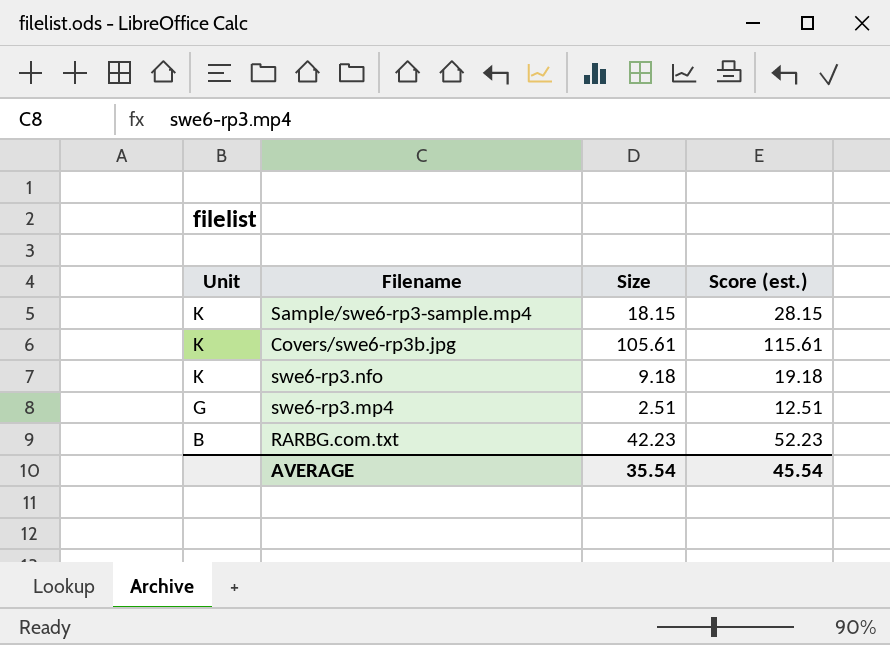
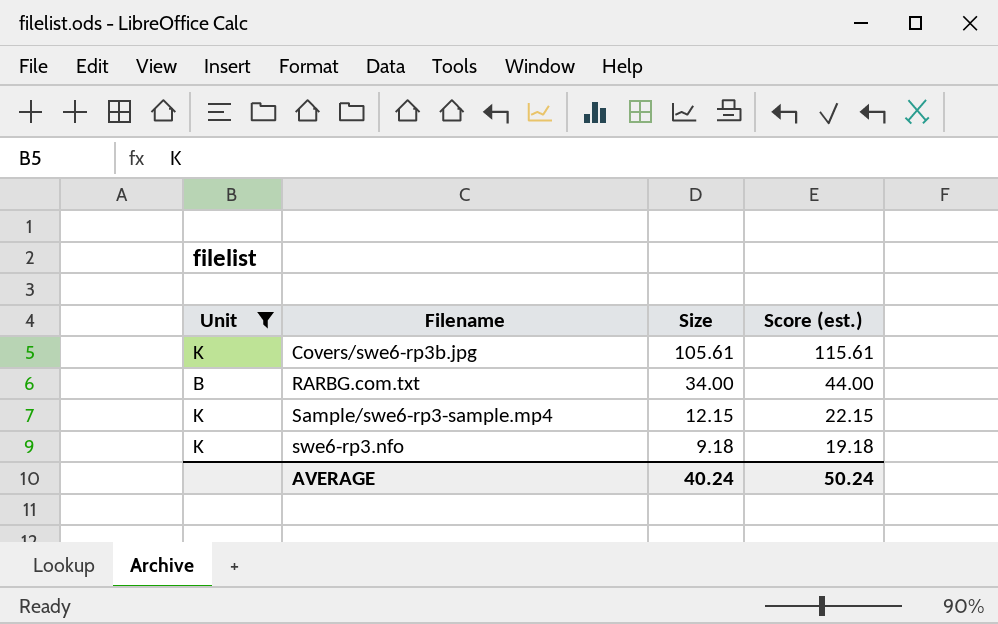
filter: none -> Unit != G
row order: Unit descending -> Filename ascending
RARBG.com.txt | Size: 42.23 -> 34.00
RARBG.com.txt | Score (est.): 52.23 -> 44.00
Sample/swe6-rp3-sample.mp4 | Size: 18.15 -> 12.15
Sample/swe6-rp3-sample.mp4 | Score (est.): 28.15 -> 22.15
AVERAGE | Size: 35.54 -> 40.24
AVERAGE | Score (est.): 45.54 -> 50.24

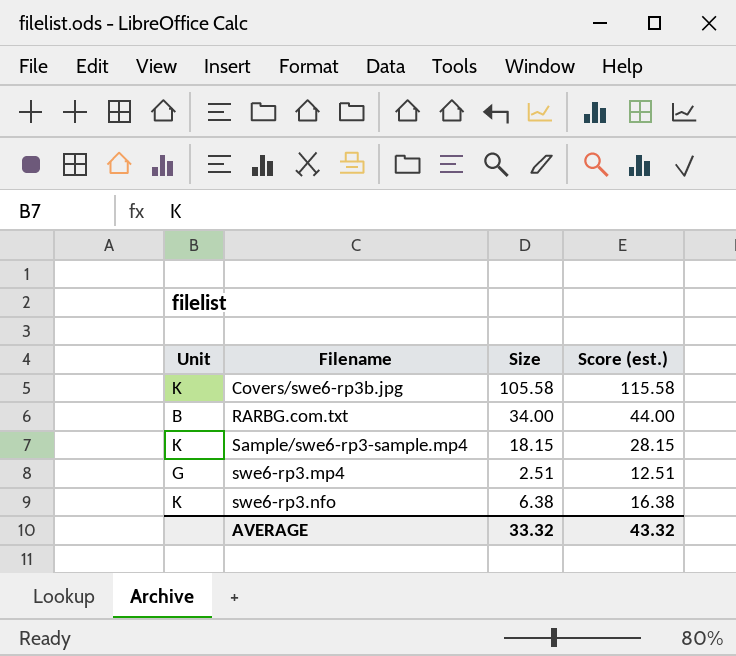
filter: Unit != G -> none
Covers/swe6-rp3b.jpg | Size: 105.61 -> 105.58
Covers/swe6-rp3b.jpg | Score (est.): 115.61 -> 115.58
Sample/swe6-rp3-sample.mp4 | Size: 12.15 -> 18.15
Sample/swe6-rp3-sample.mp4 | Score (est.): 22.15 -> 28.15
swe6-rp3.nfo | Size: 9.18 -> 6.38
swe6-rp3.nfo | Score (est.): 19.18 -> 16.38
AVERAGE | Size: 40.24 -> 33.32
AVERAGE | Score (est.): 50.24 -> 43.32

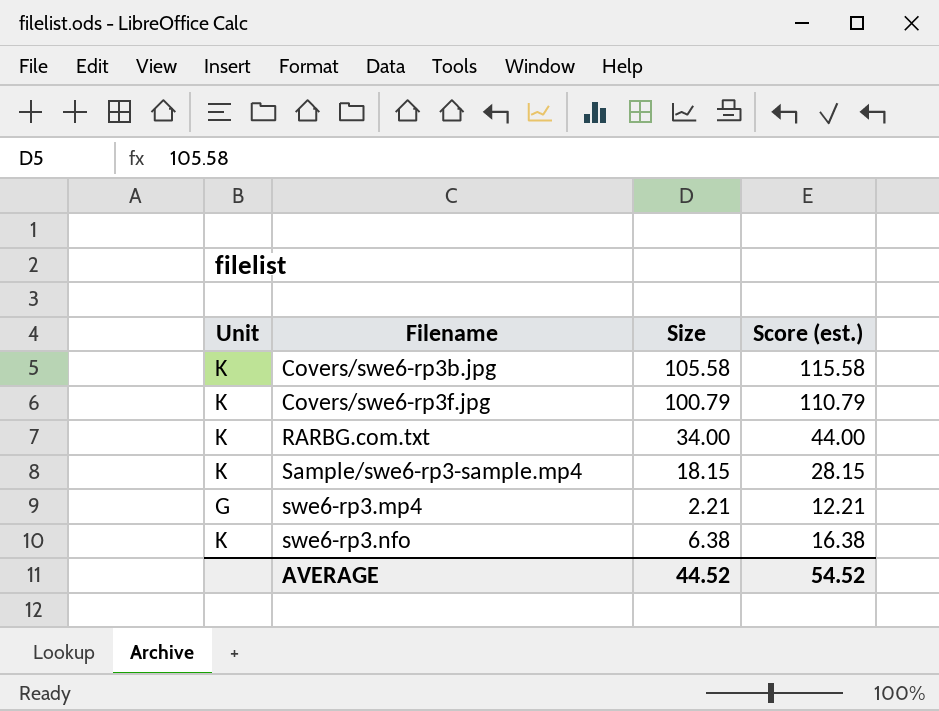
row Covers/swe6-rp3f.jpg: none -> K | 100.79 | 110.79
RARBG.com.txt | Unit: B -> K
swe6-rp3.mp4 | Size: 2.51 -> 2.21
swe6-rp3.mp4 | Score (est.): 12.51 -> 12.21
AVERAGE | Size: 33.32 -> 44.52
AVERAGE | Score (est.): 43.32 -> 54.52

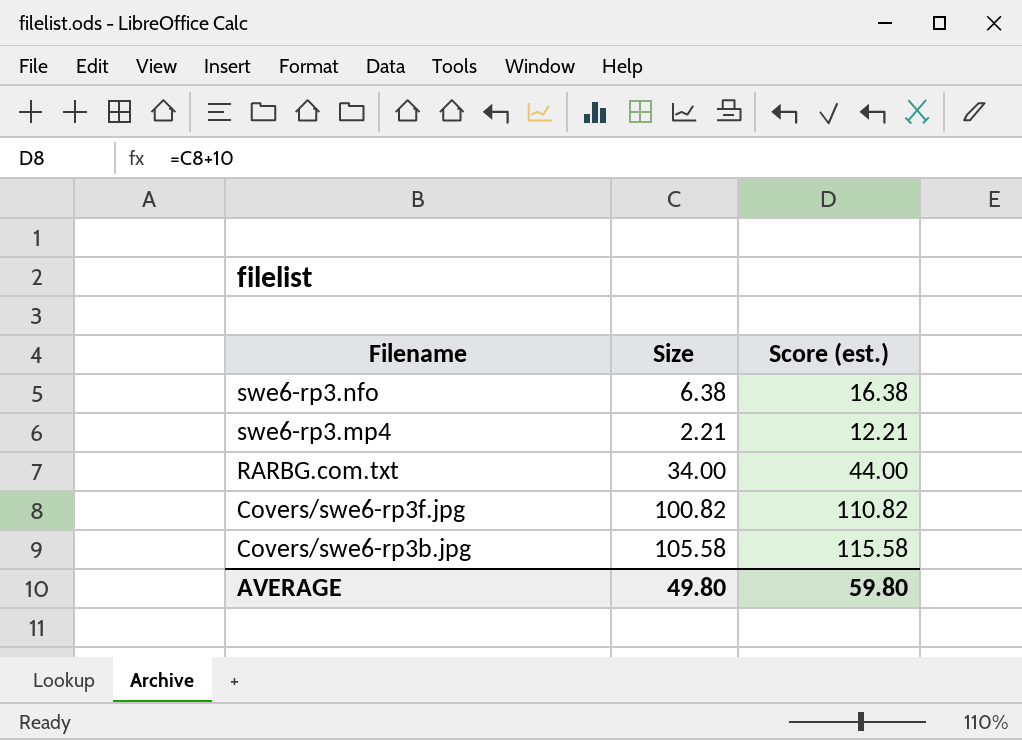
row order: Filename ascending -> Filename descending
column Unit | position: 1 -> none
row Sample/swe6-rp3-sample.mp4: K | 18.15 | 28.15 -> none
Covers/swe6-rp3f.jpg | Size: 100.79 -> 100.82
Covers/swe6-rp3f.jpg | Score (est.): 110.79 -> 110.82
AVERAGE | Size: 44.52 -> 49.80
AVERAGE | Score (est.): 54.52 -> 59.80

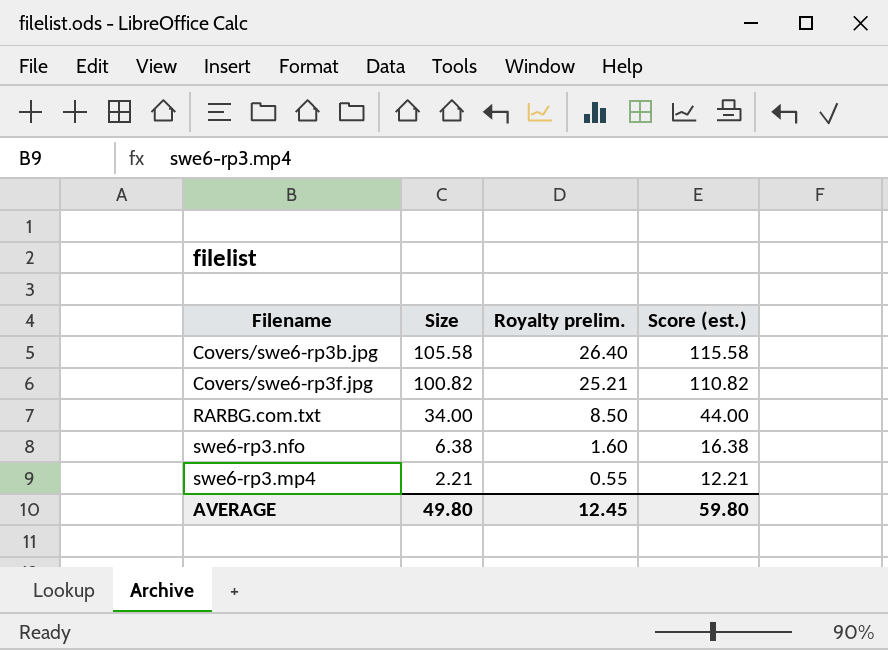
row order: Filename descending -> Size descending
column Royalty prelim. | formula: none -> [Size] * 0.25

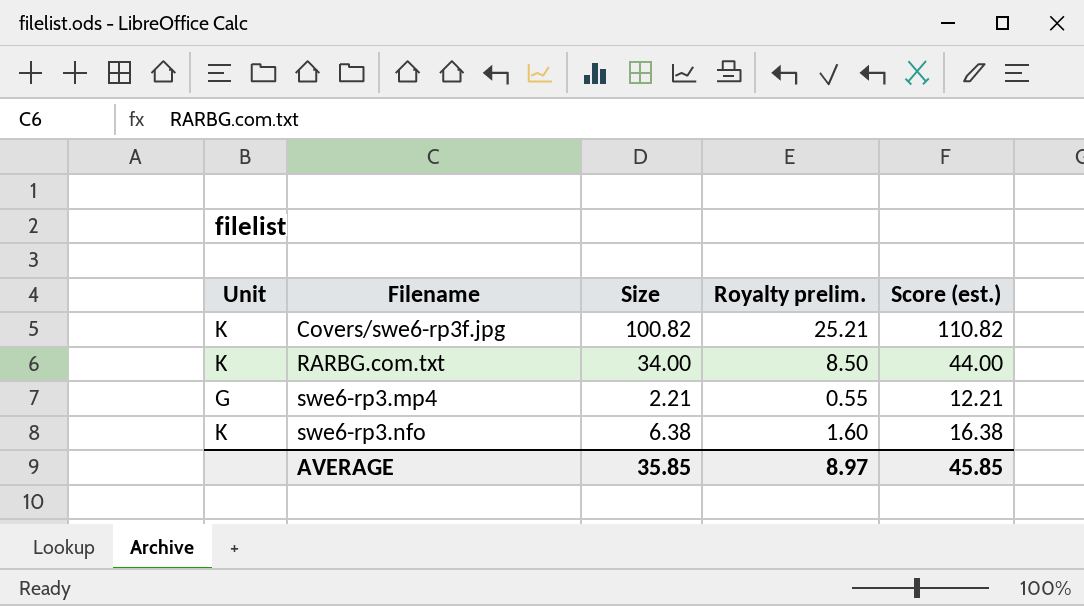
row order: Size descending -> Filename ascending
column Unit | position: none -> 1
row Covers/swe6-rp3b.jpg: 105.58 | 26.40 | 115.58 -> none
AVERAGE | Size: 49.80 -> 35.85
AVERAGE | Royalty prelim.: 12.45 -> 8.97
AVERAGE | Score (est.): 59.80 -> 45.85

